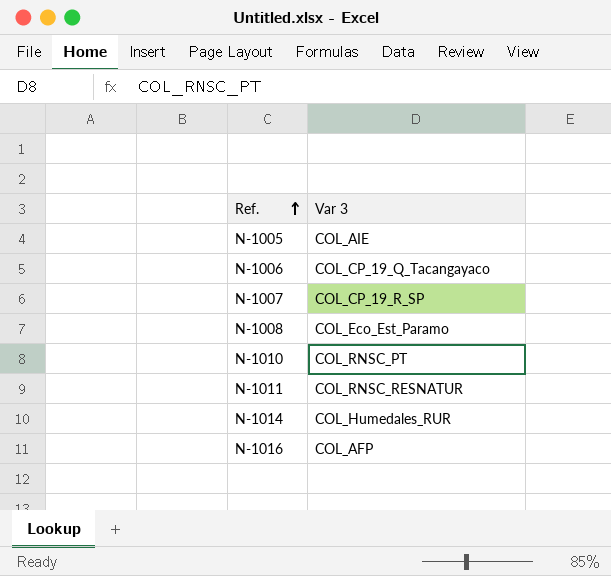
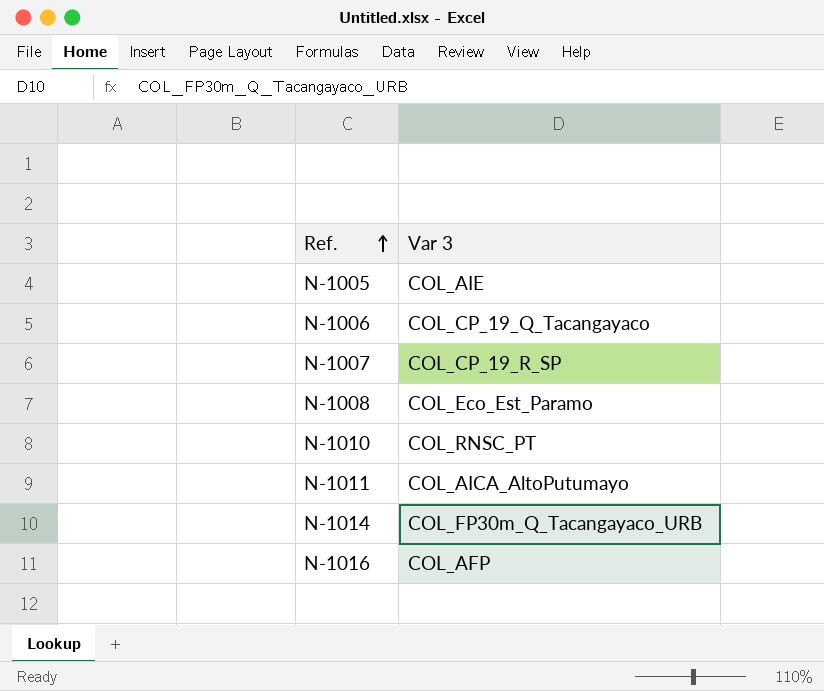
N-1011 | Var 3: COL_RNSC_RESNATUR -> COL_AICA_AltoPutumayo
N-1014 | Var 3: COL_Humedales_RUR -> COL_FP30m_Q_Tacangayaco_URB

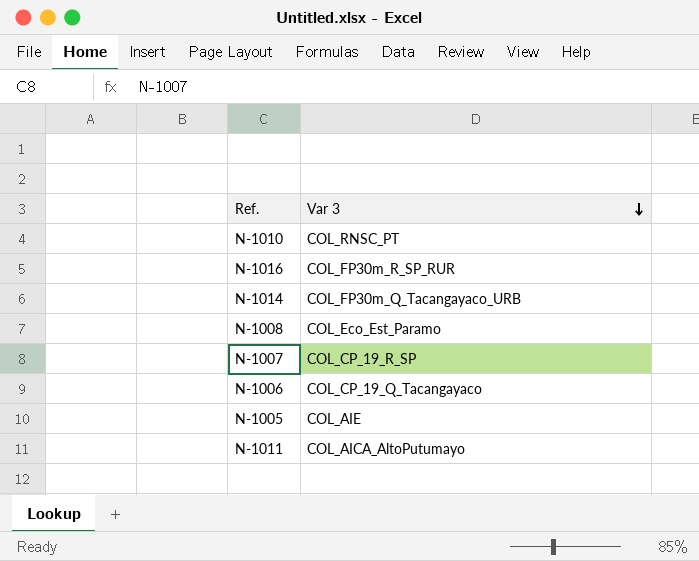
row order: Ref. ascending -> Var 3 descending
N-1016 | Var 3: COL_AFP -> COL_FP30m_R_SP_RUR

